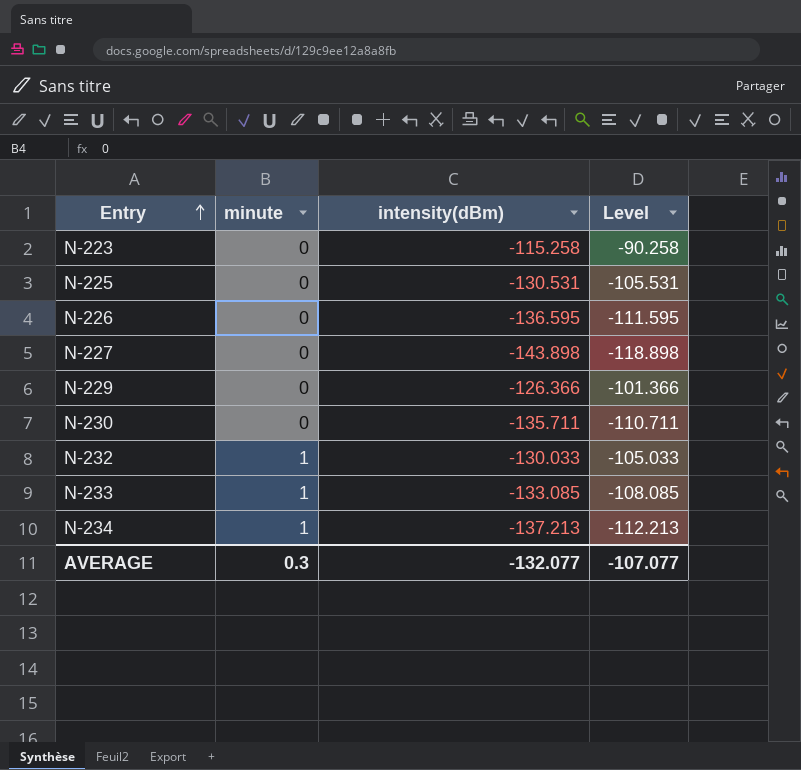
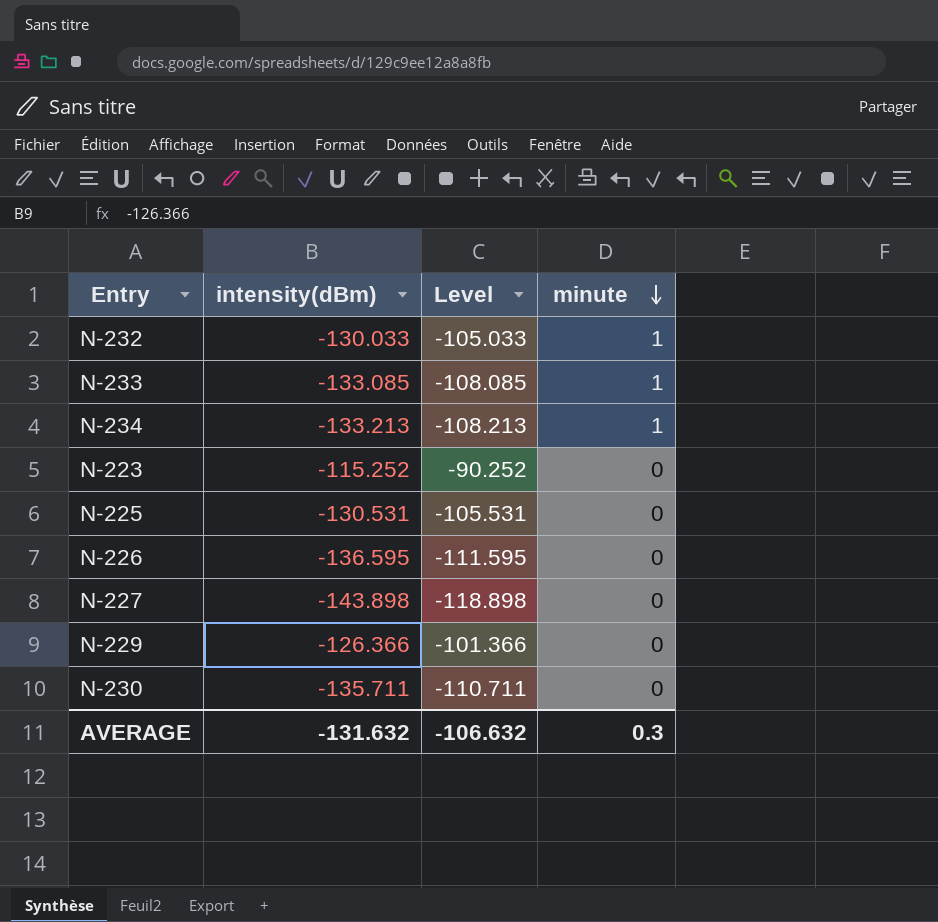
row order: Entry ascending -> minute descending
column minute | position: 2 -> 4
N-234 | intensity(dBm): -137.213 -> -133.213
N-234 | Level: -112.213 -> -108.213
N-223 | intensity(dBm): -115.258 -> -115.252
N-223 | Level: -90.258 -> -90.252
AVERAGE | intensity(dBm): -132.077 -> -131.632
AVERAGE | Level: -107.077 -> -106.632

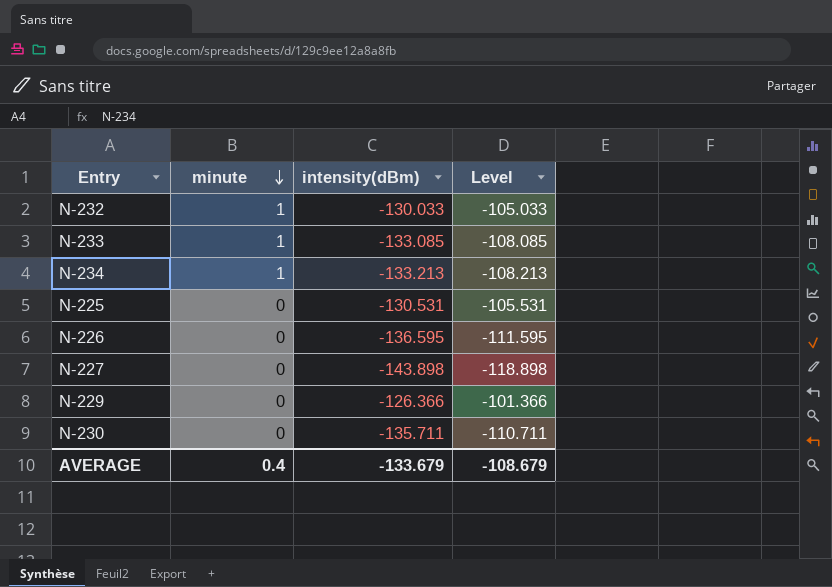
column minute | position: 4 -> 2
row N-223: -115.252 | -90.252 | 0 -> none
AVERAGE | minute: 0.3 -> 0.4
AVERAGE | intensity(dBm): -131.632 -> -133.679
AVERAGE | Level: -106.632 -> -108.679

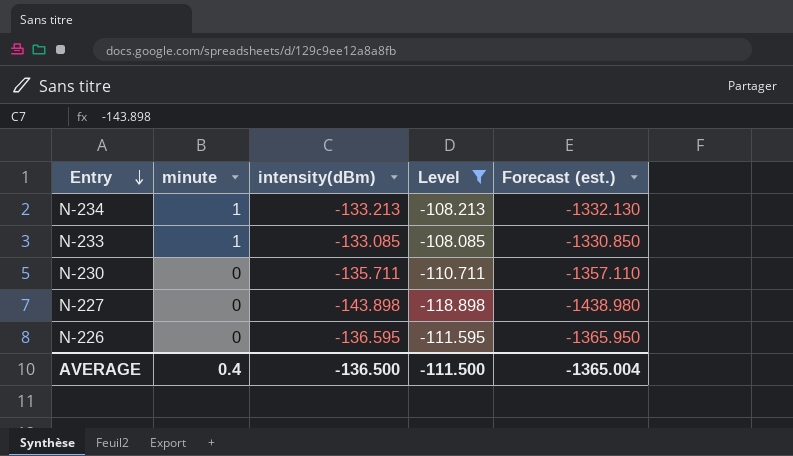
filter: none -> Level <= -108.085
row order: minute descending -> Entry descending
column Forecast (est.) | formula: none -> [intensity(dBm)] * 10
AVERAGE | intensity(dBm): -133.679 -> -136.500
AVERAGE | Level: -108.679 -> -111.500

